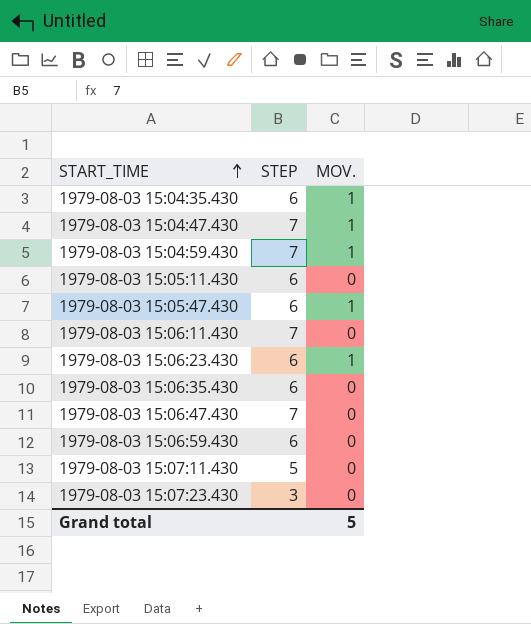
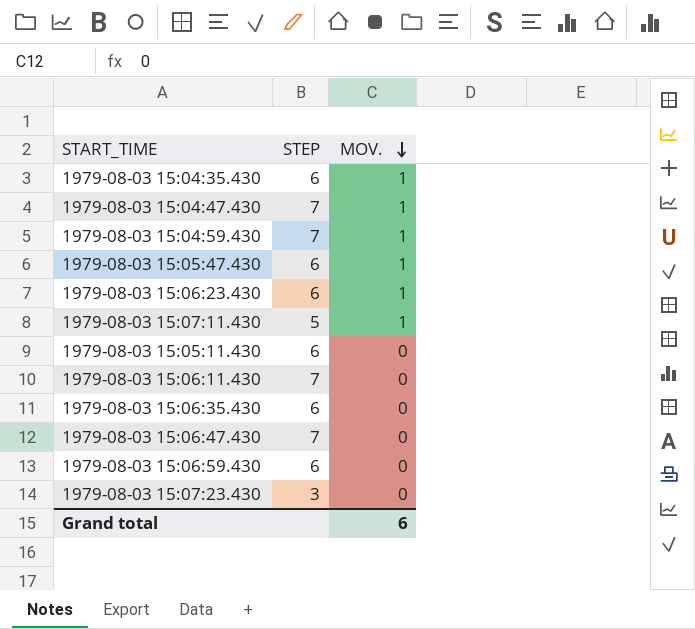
row order: START_TIME ascending -> MOV. descending
1979-08-03 15:07:11.430 | MOV.: 0 -> 1
Grand total | MOV.: 5 -> 6

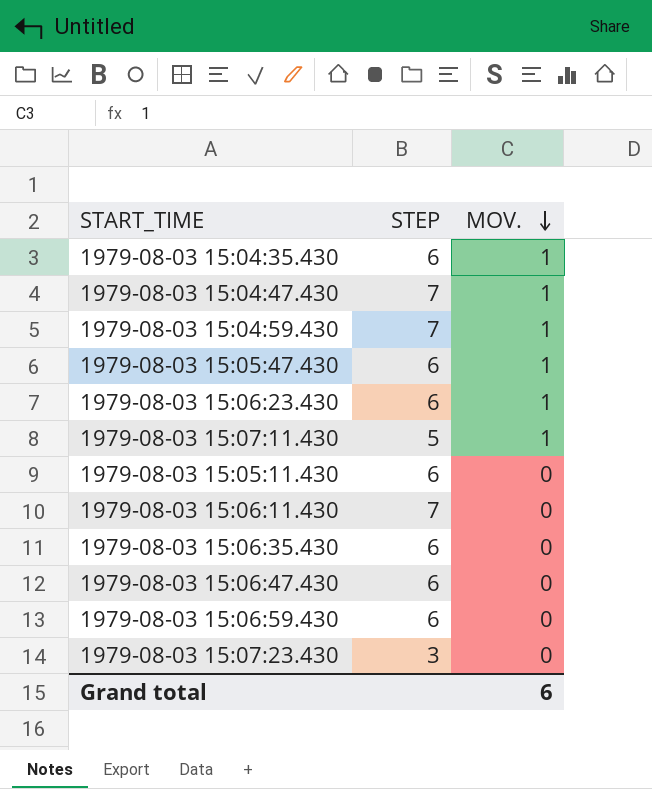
1979-08-03 15:06:47.430 | STEP: 7 -> 6

